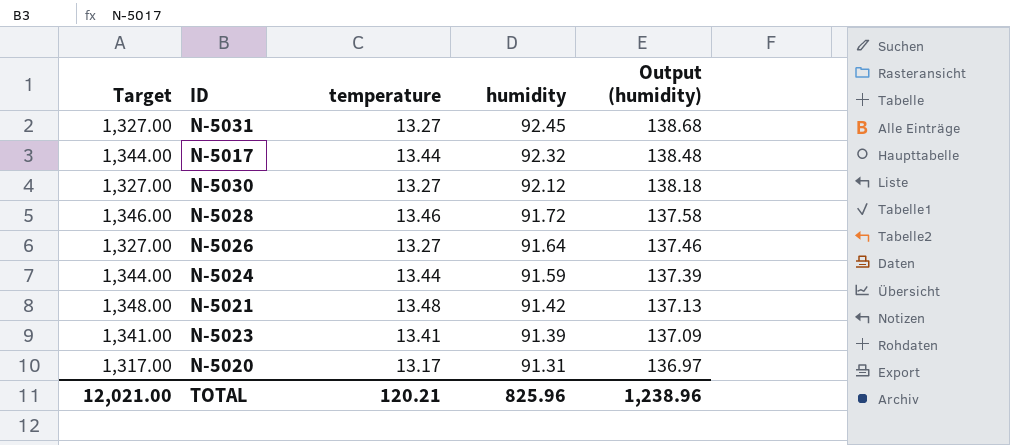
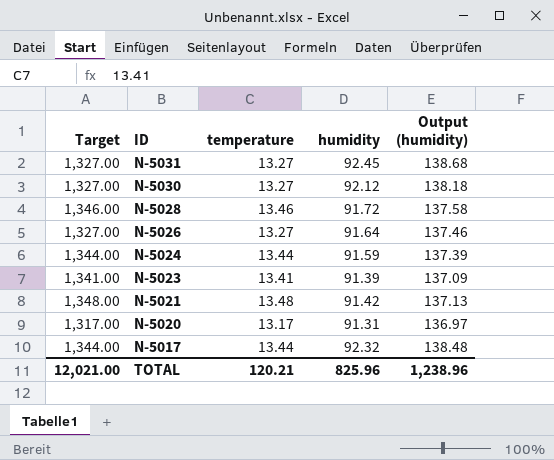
row order: humidity descending -> ID descending

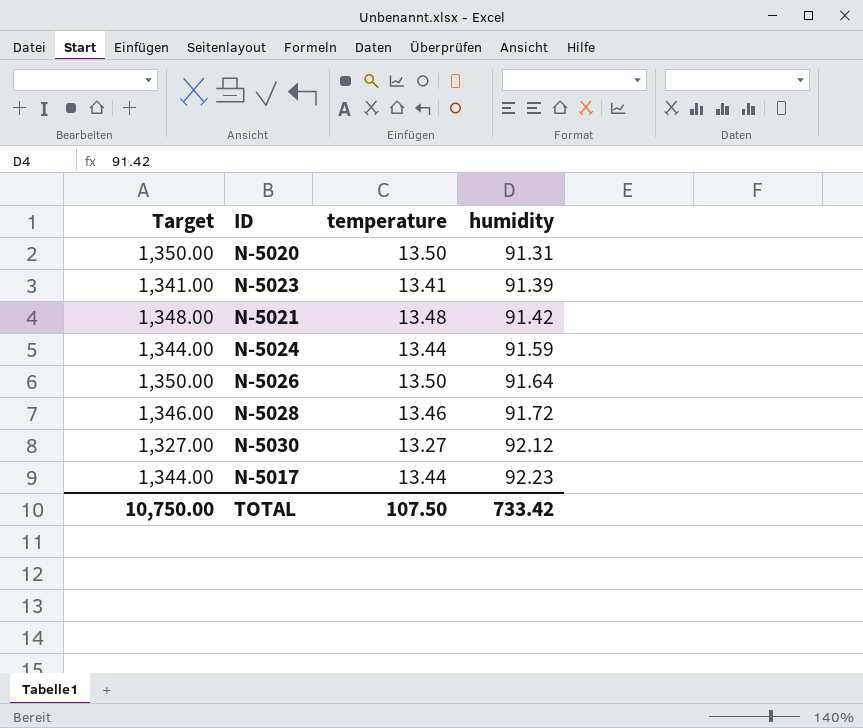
row order: ID descending -> humidity ascending
column Output (humidity) | formula: [humidity] * 1.5 -> none
row N-5031: 1,327.00 | 13.27 | 92.45 | 138.68 -> none
N-5020 | Target: 1,317.00 -> 1,350.00
N-5020 | temperature: 13.17 -> 13.50
N-5026 | Target: 1,327.00 -> 1,350.00
N-5026 | temperature: 13.27 -> 13.50
N-5017 | humidity: 92.32 -> 92.23
TOTAL | Target: 12,021.00 -> 10,750.00
TOTAL | temperature: 120.21 -> 107.50
TOTAL | humidity: 825.96 -> 733.42

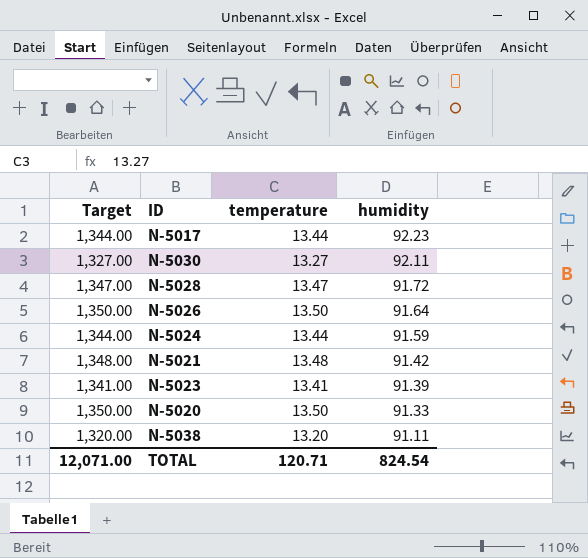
row order: humidity ascending -> humidity descending
N-5030 | humidity: 92.12 -> 92.11
N-5028 | Target: 1,346.00 -> 1,347.00
N-5028 | temperature: 13.46 -> 13.47
N-5020 | humidity: 91.31 -> 91.33
row N-5038: none -> 1,320.00 | 13.20 | 91.11
TOTAL | Target: 10,750.00 -> 12,071.00
TOTAL | temperature: 107.50 -> 120.71
TOTAL | humidity: 733.42 -> 824.54

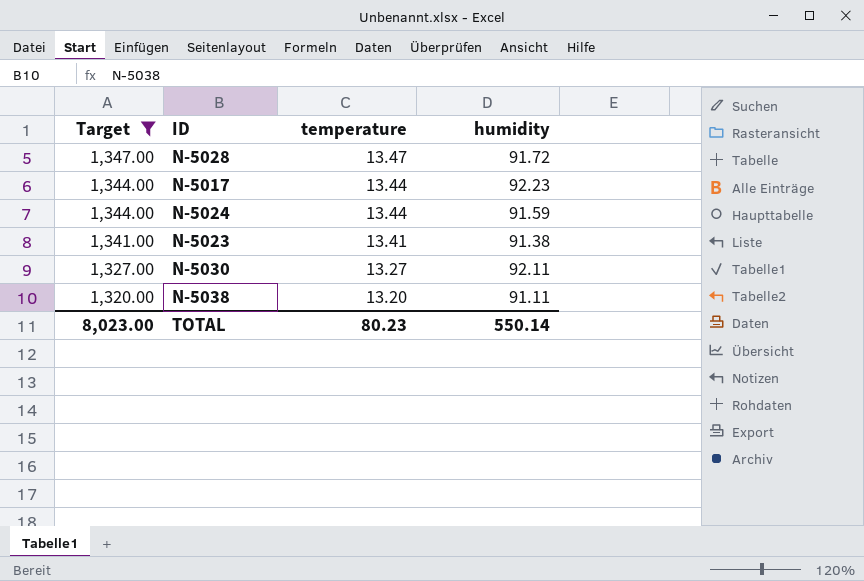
filter: none -> Target <= 1,347.00
row order: humidity descending -> Target descending
N-5023 | humidity: 91.39 -> 91.38
TOTAL | Target: 12,071.00 -> 8,023.00
TOTAL | temperature: 120.71 -> 80.23
TOTAL | humidity: 824.54 -> 550.14

